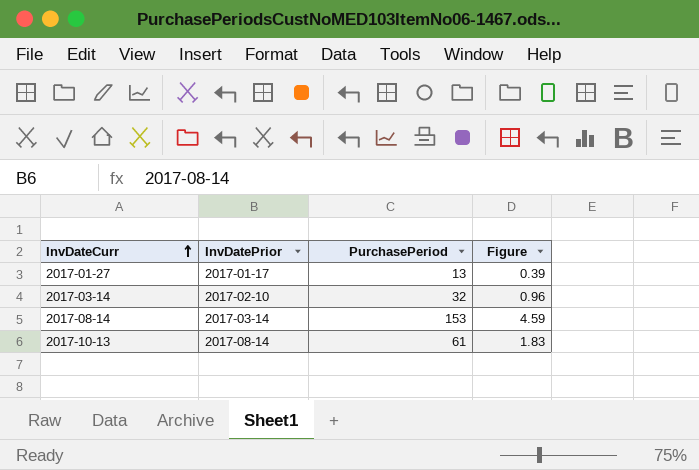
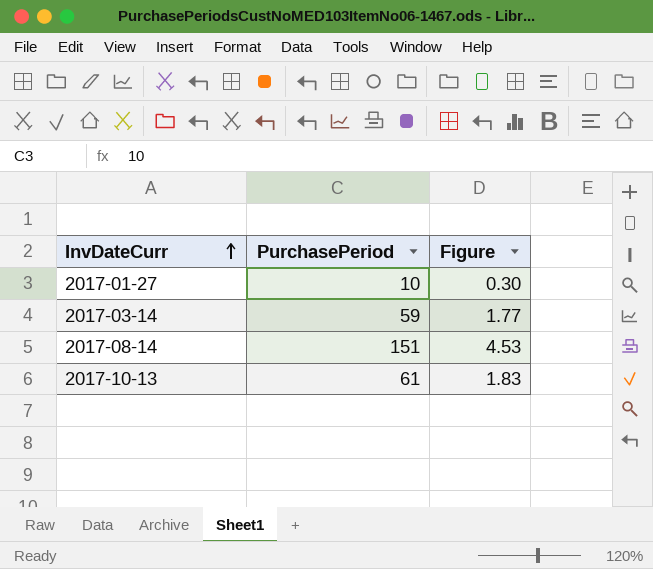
column InvDatePrior | position: 2 -> none
2017-01-27 | PurchasePeriod: 13 -> 10
2017-01-27 | Figure: 0.39 -> 0.30
2017-03-14 | PurchasePeriod: 32 -> 59
2017-03-14 | Figure: 0.96 -> 1.77
2017-08-14 | PurchasePeriod: 153 -> 151
2017-08-14 | Figure: 4.59 -> 4.53

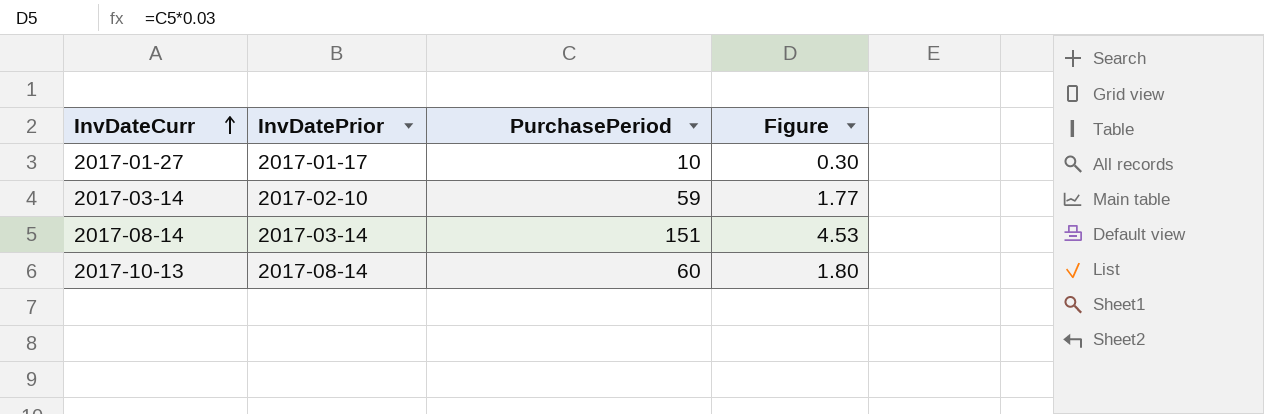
column InvDatePrior | position: none -> 2
2017-10-13 | PurchasePeriod: 61 -> 60
2017-10-13 | Figure: 1.83 -> 1.80

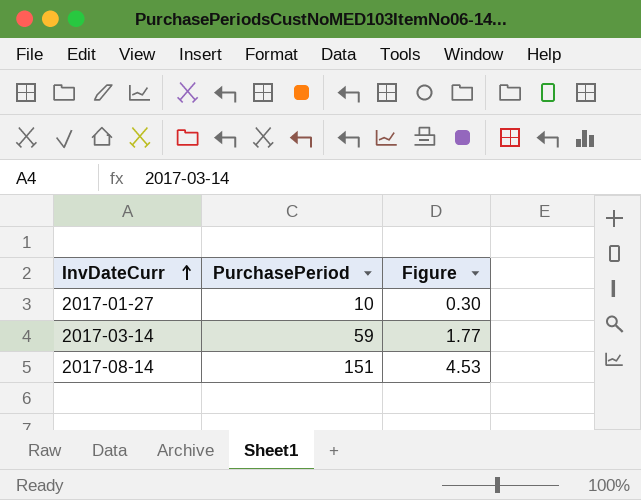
column InvDatePrior | position: 2 -> none
row 2017-10-13: 2017-08-14 | 60 | 1.80 -> none

